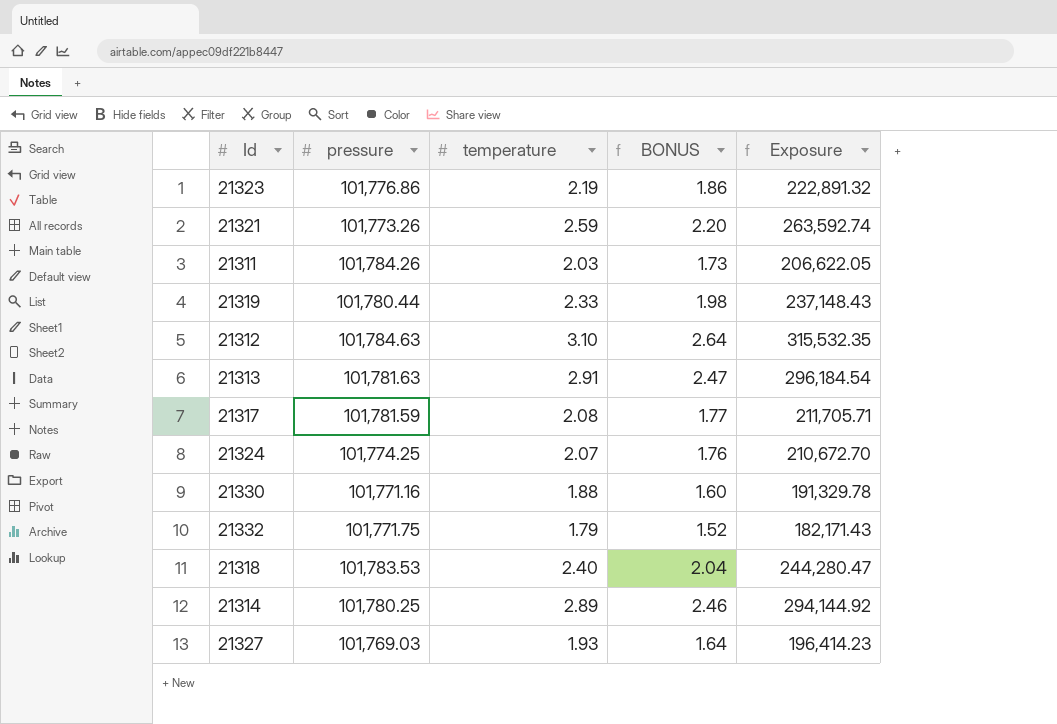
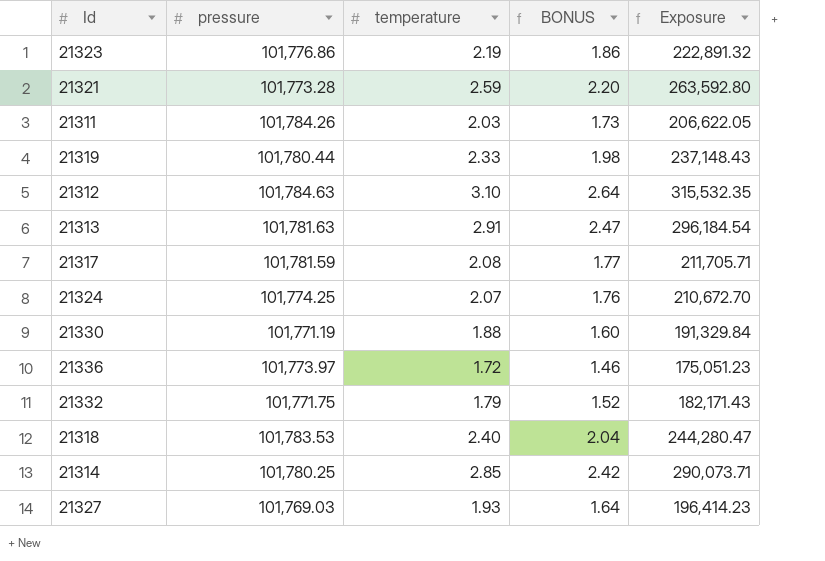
21321 | pressure: 101,773.26 -> 101,773.28
21321 | Exposure: 263,592.74 -> 263,592.80
21330 | pressure: 101,771.16 -> 101,771.19
21330 | Exposure: 191,329.78 -> 191,329.84
row 21336: none -> 101,773.97 | 1.72 | 1.46 | 175,051.23
21314 | temperature: 2.89 -> 2.85
21314 | BONUS: 2.46 -> 2.42
21314 | Exposure: 294,144.92 -> 290,073.71

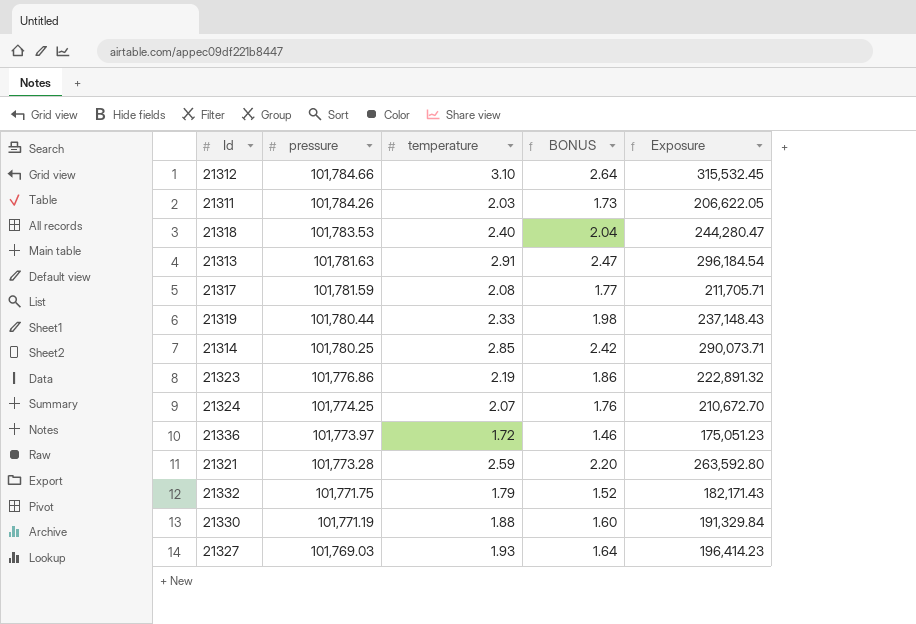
row order: none -> pressure descending
21312 | pressure: 101,784.63 -> 101,784.66
21312 | Exposure: 315,532.35 -> 315,532.45

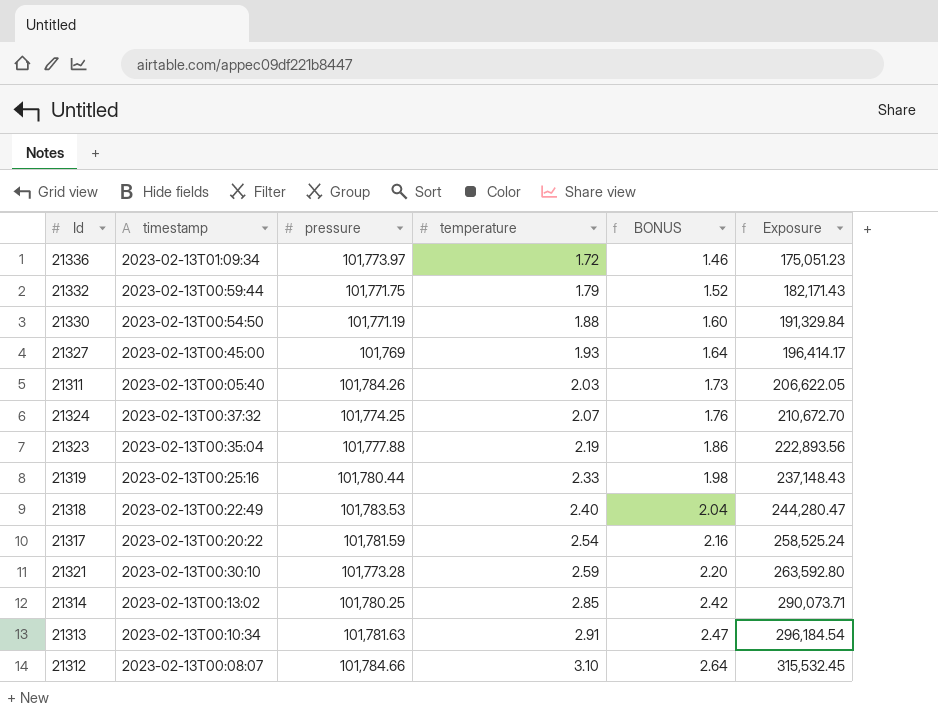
row order: pressure descending -> temperature ascending
column timestamp | position: none -> 2
21327 | pressure: 101,769.03 -> 101,769
21327 | Exposure: 196,414.23 -> 196,414.17
21323 | pressure: 101,776.86 -> 101,777.88
21323 | Exposure: 222,891.32 -> 222,893.56
21317 | temperature: 2.08 -> 2.54
21317 | BONUS: 1.77 -> 2.16
21317 | Exposure: 211,705.71 -> 258,525.24

